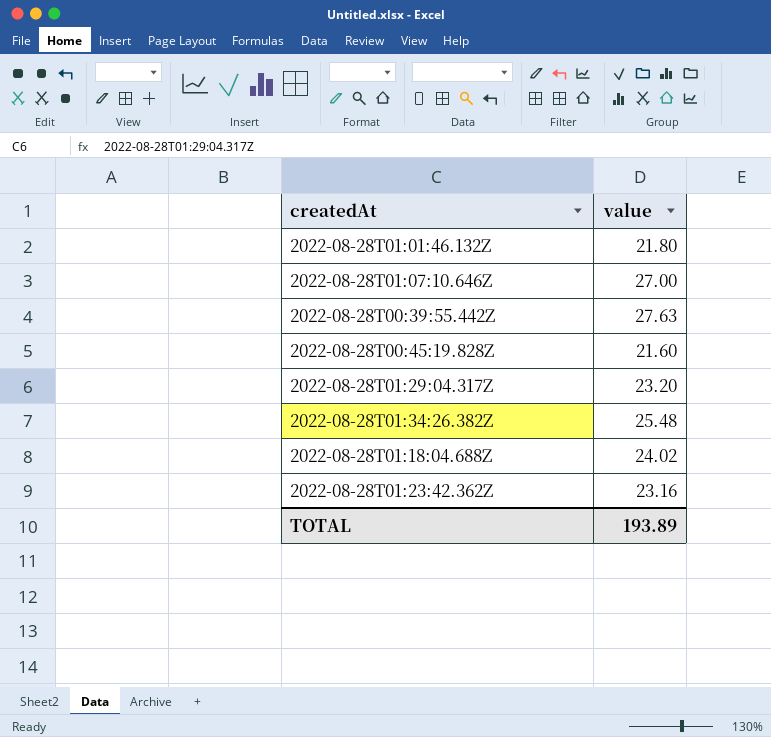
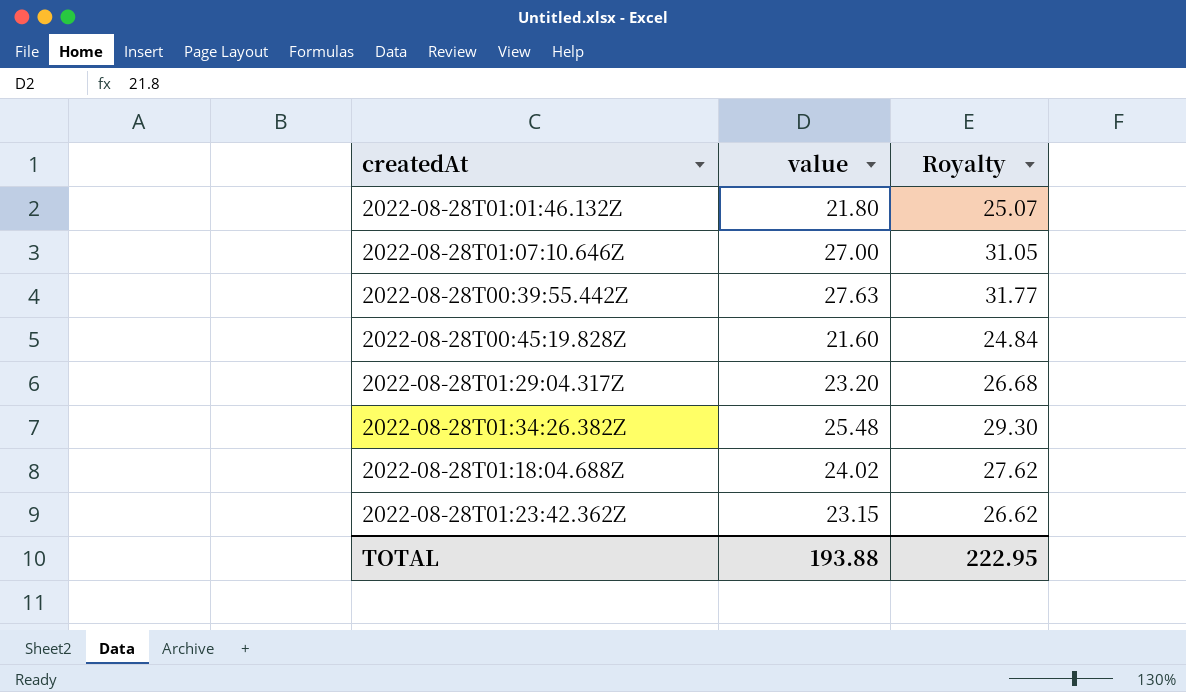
column Royalty | formula: none -> [value] * 1.15
2022-08-28T01:23:42.362Z | value: 23.16 -> 23.15
TOTAL | value: 193.89 -> 193.88

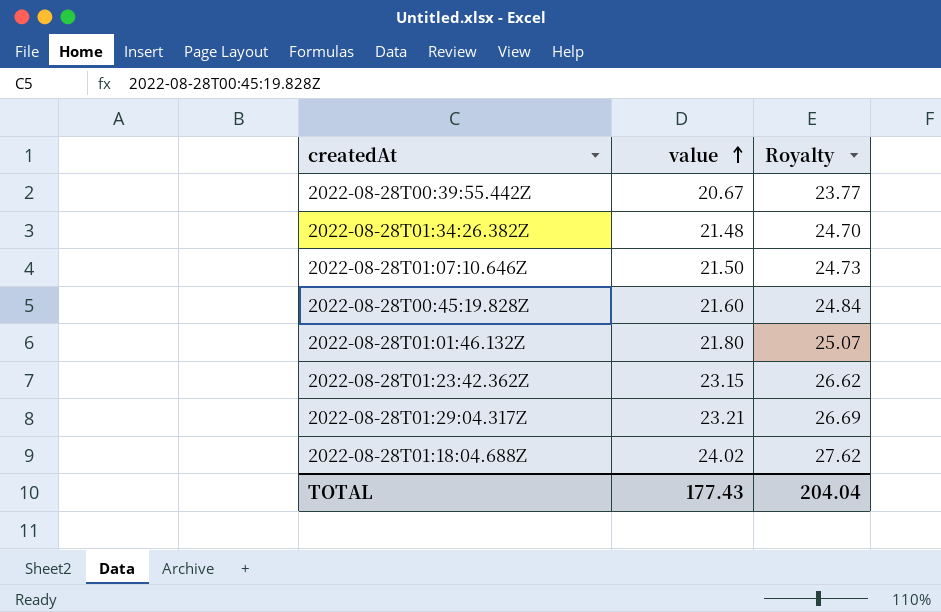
row order: none -> value ascending
2022-08-28T00:39:55.442Z | value: 27.63 -> 20.67
2022-08-28T00:39:55.442Z | Royalty: 31.77 -> 23.77
2022-08-28T01:34:26.382Z | value: 25.48 -> 21.48
2022-08-28T01:34:26.382Z | Royalty: 29.30 -> 24.70
2022-08-28T01:07:10.646Z | value: 27.00 -> 21.50
2022-08-28T01:07:10.646Z | Royalty: 31.05 -> 24.73
2022-08-28T01:29:04.317Z | value: 23.20 -> 23.21
2022-08-28T01:29:04.317Z | Royalty: 26.68 -> 26.69
TOTAL | value: 193.88 -> 177.43
TOTAL | Royalty: 222.95 -> 204.04

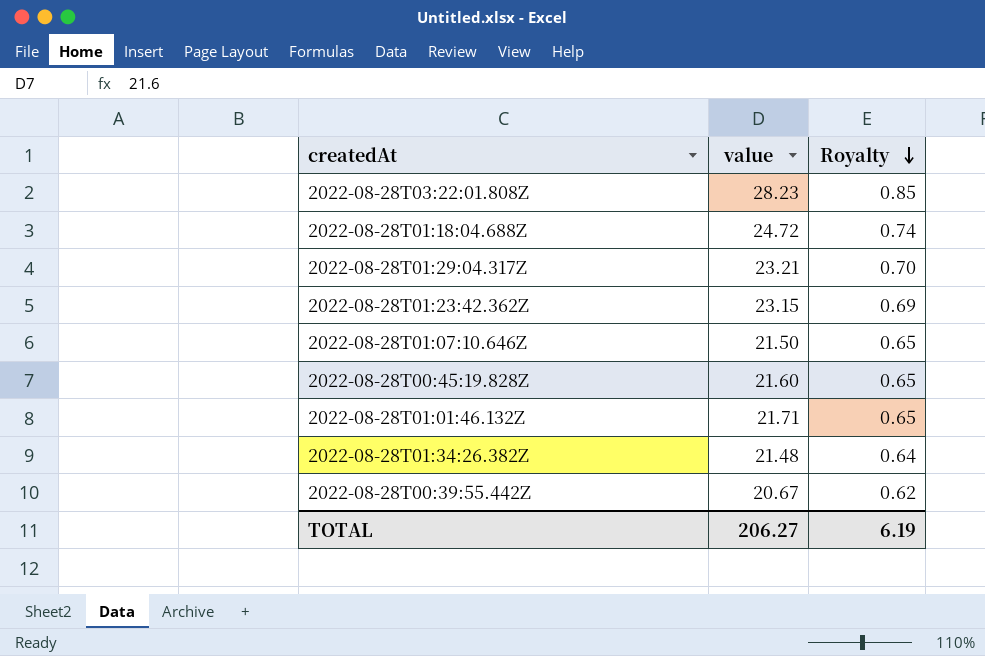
row order: value ascending -> Royalty descending
column Royalty | formula: [value] * 1.15 -> [value] * 0.03
row 2022-08-28T03:22:01.808Z: none -> 28.23 | 0.85
2022-08-28T01:18:04.688Z | value: 24.02 -> 24.72
2022-08-28T01:01:46.132Z | value: 21.80 -> 21.71
TOTAL | value: 177.43 -> 206.27
TOTAL | Royalty: 204.04 -> 6.19

